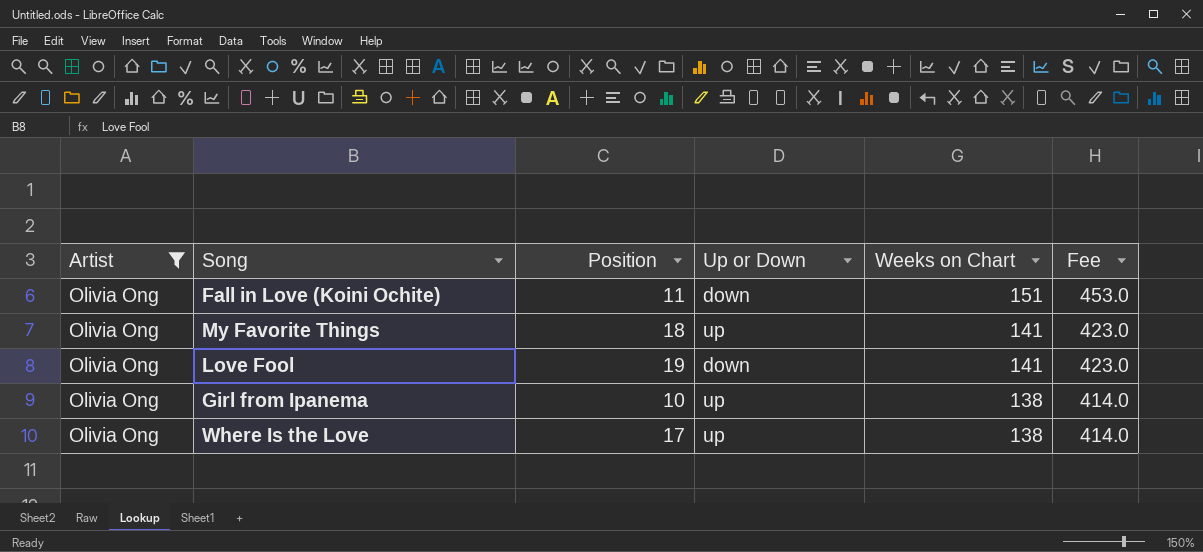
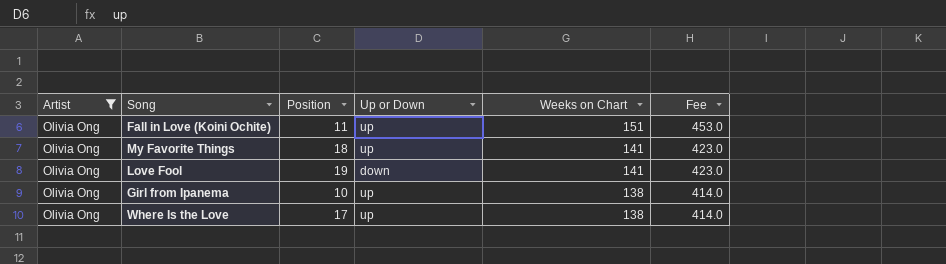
Fall in Love (Koini Ochite) | Up or Down: down -> up

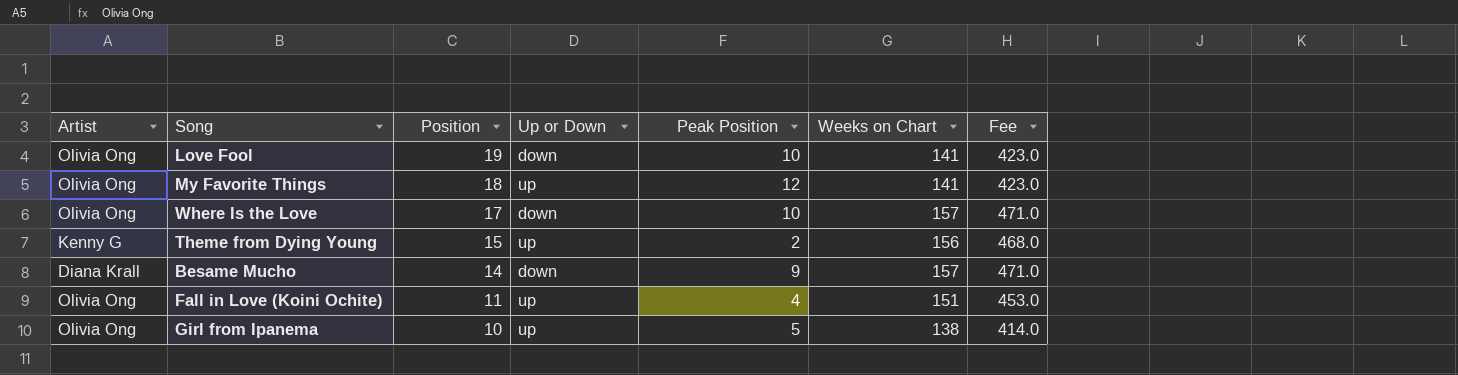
filter: Artist = Olivia Ong -> none
row order: Weeks on Chart descending -> Position descending
column Peak Position | position: none -> 5
Where Is the Love | Up or Down: up -> down
Where Is the Love | Weeks on Chart: 138 -> 157
Where Is the Love | Fee: 414.0 -> 471.0

